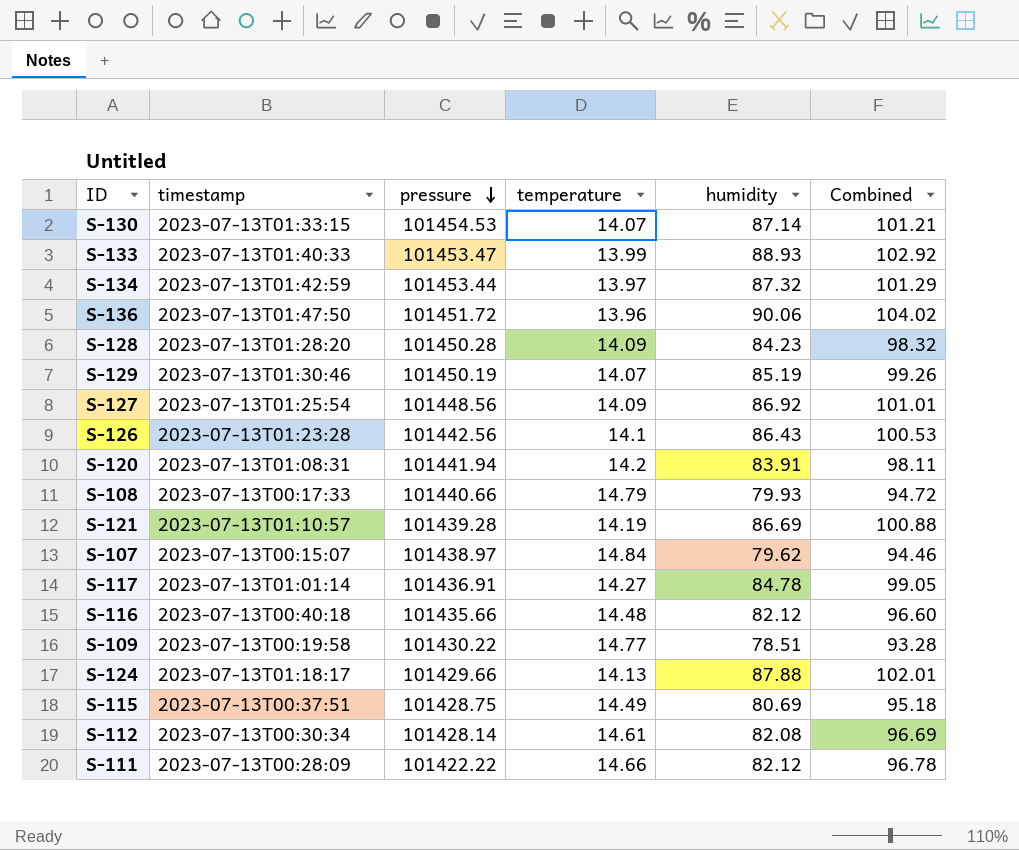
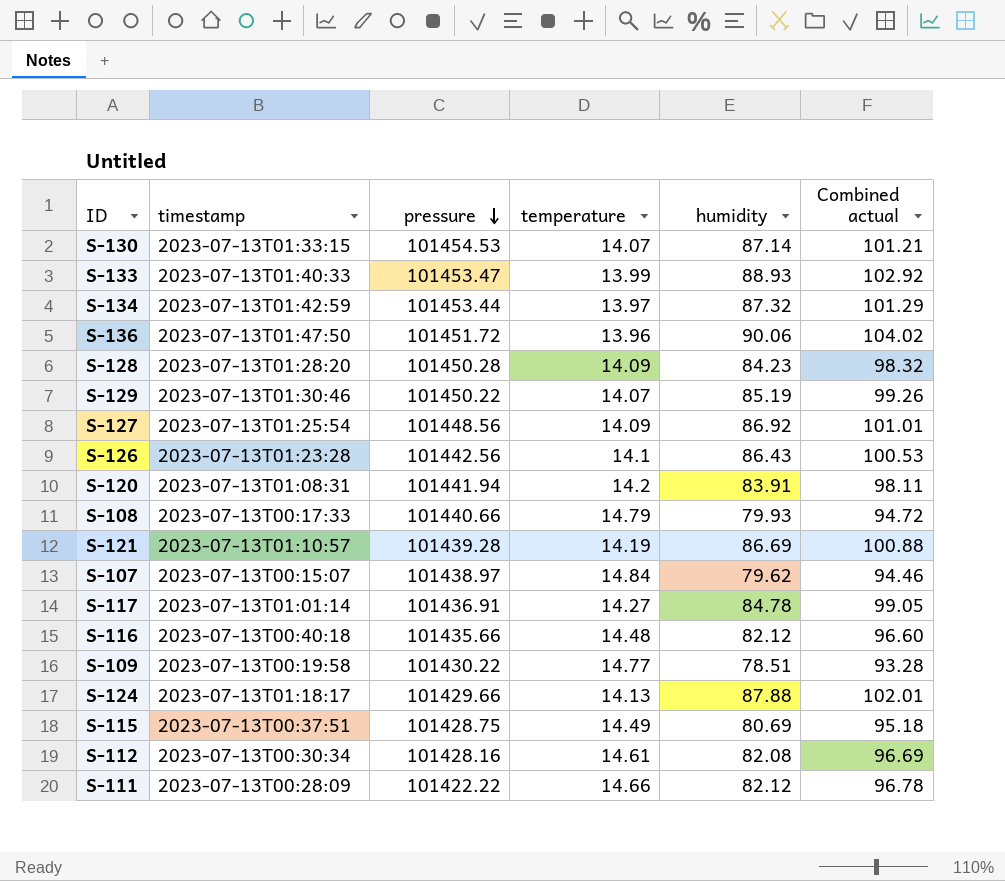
column name: Combined -> Combined actual
S-129 | pressure: 101450.19 -> 101450.22
S-112 | pressure: 101428.14 -> 101428.16

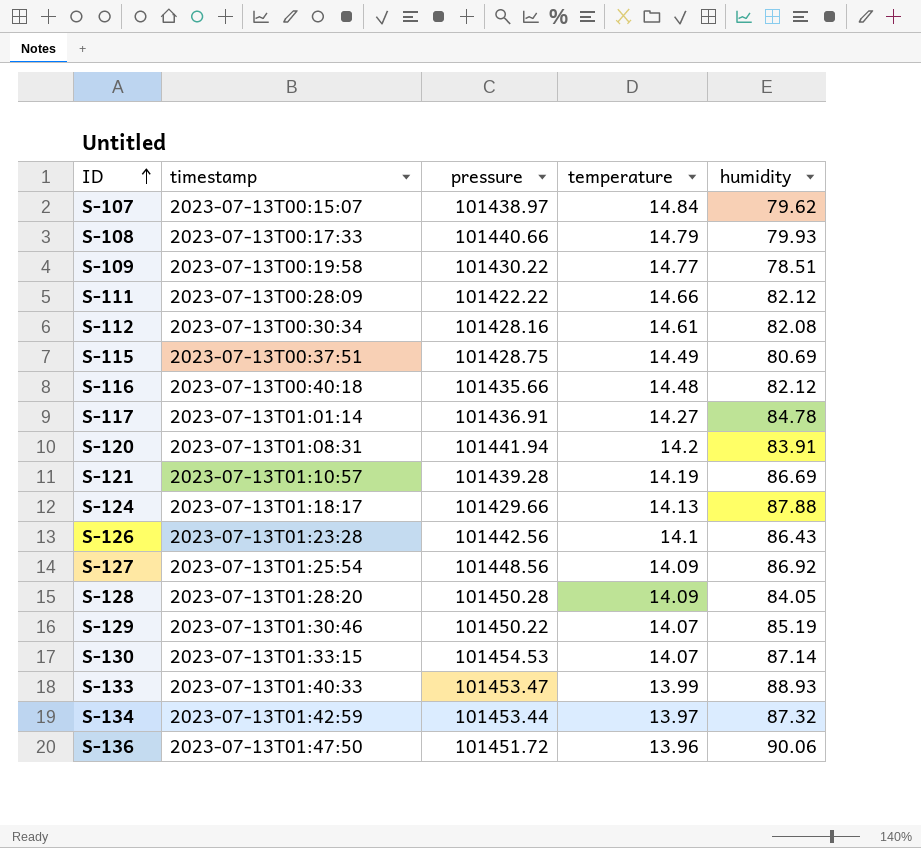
row order: pressure descending -> ID ascending
column Combined actual | formula: [temperature] + [humidity] -> none
S-128 | humidity: 84.23 -> 84.05

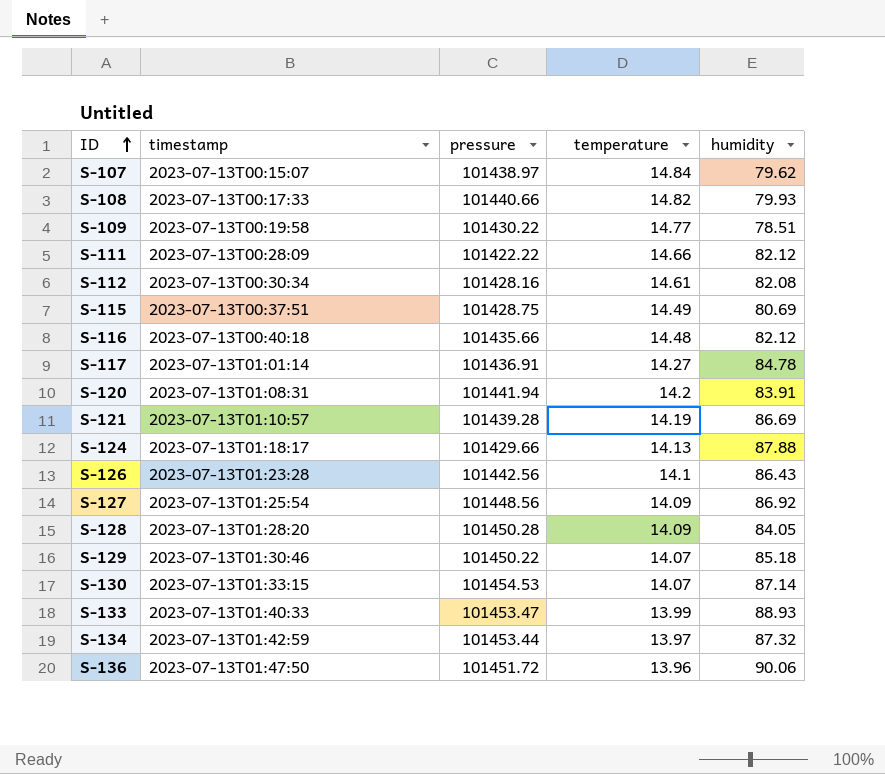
S-108 | temperature: 14.79 -> 14.82
S-129 | humidity: 85.19 -> 85.18

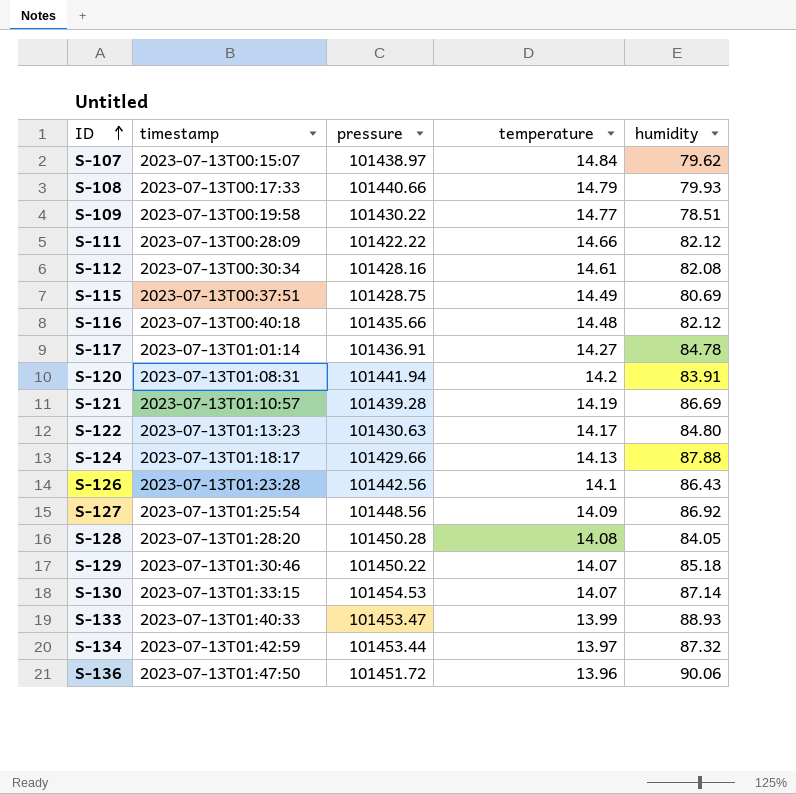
S-108 | temperature: 14.82 -> 14.79
row S-122: none -> 2023-07-13T01:13:23 | 101430.63 | 14.17 | 84.80
S-128 | temperature: 14.09 -> 14.08

